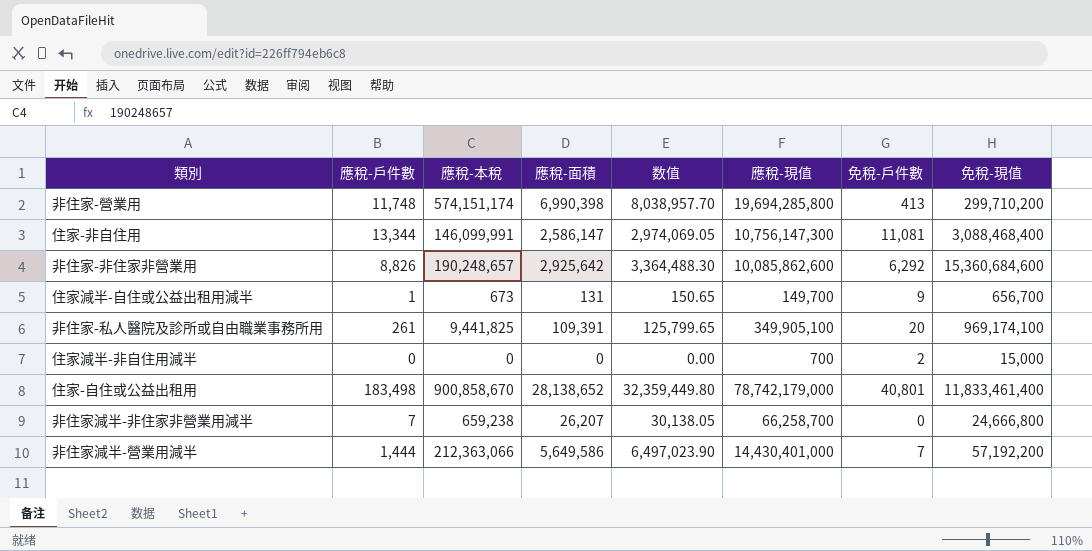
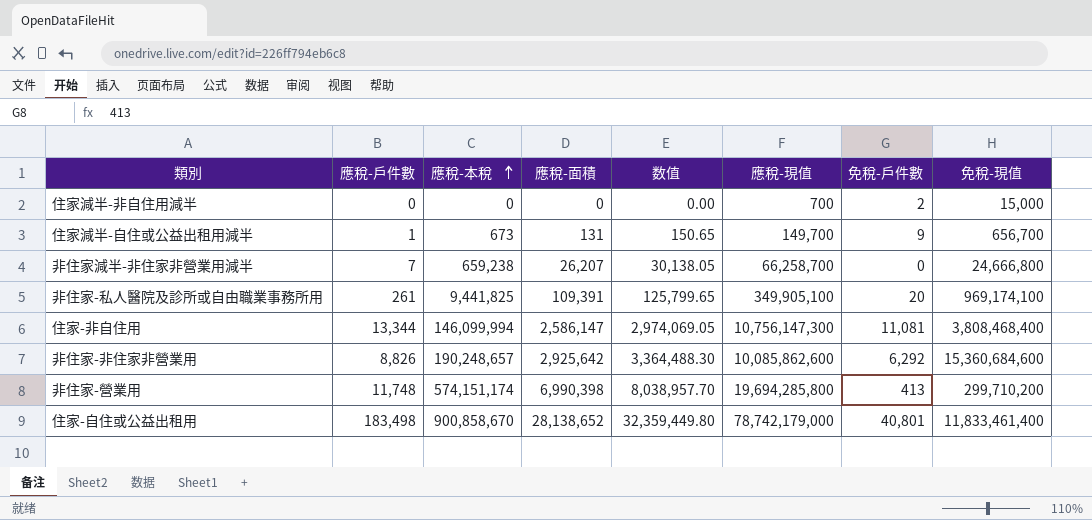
row order: none -> 應稅-本稅 ascending
row 非住家減半-營業用減半: 1,444 | 212,363,066 | 5,649,586 | 6,497,023.90 | 14,430,401,000 | 7 | 57,192,200 -> none
住家-非自住用 | 應稅-本稅: 146,099,991 -> 146,099,994
住家-非自住用 | 免稅-現值: 3,088,468,400 -> 3,808,468,400

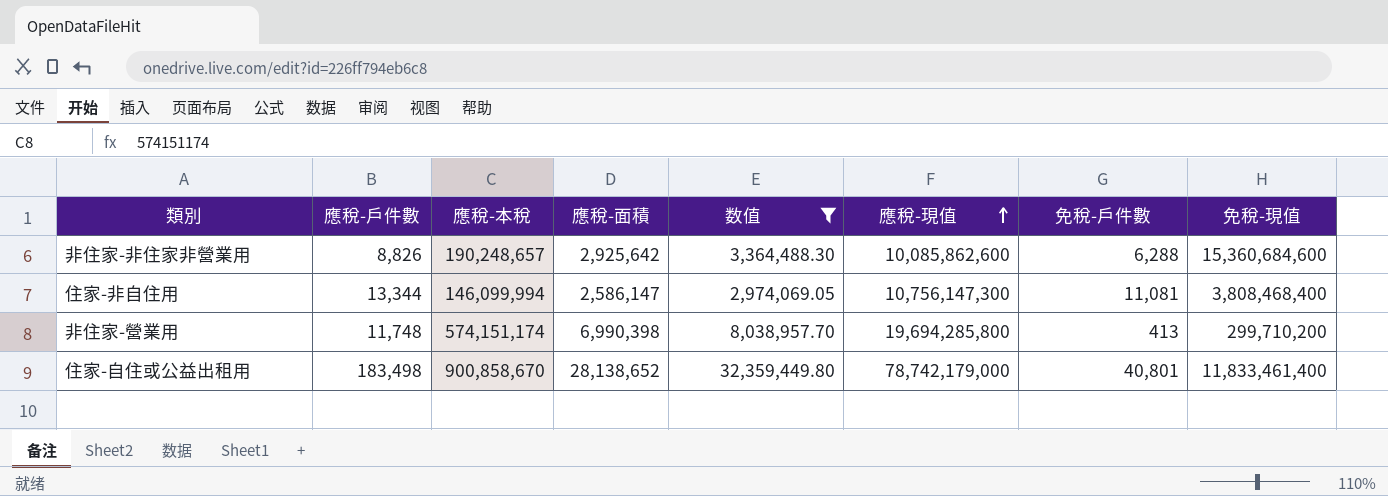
filter: none -> 数值 >= 2,974,069.05
row order: 應稅-本稅 ascending -> 應稅-現值 ascending
非住家-非住家非營業用 | 免稅-戶件數: 6,292 -> 6,288

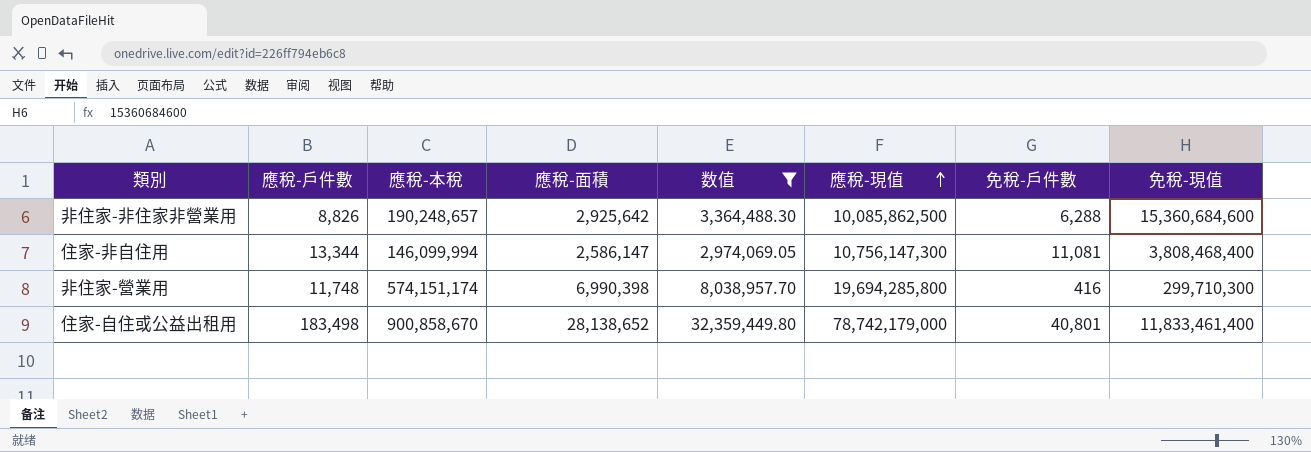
非住家-非住家非營業用 | 應稅-現值: 10,085,862,600 -> 10,085,862,500
非住家-營業用 | 免稅-戶件數: 413 -> 416
非住家-營業用 | 免稅-現值: 299,710,200 -> 299,710,300

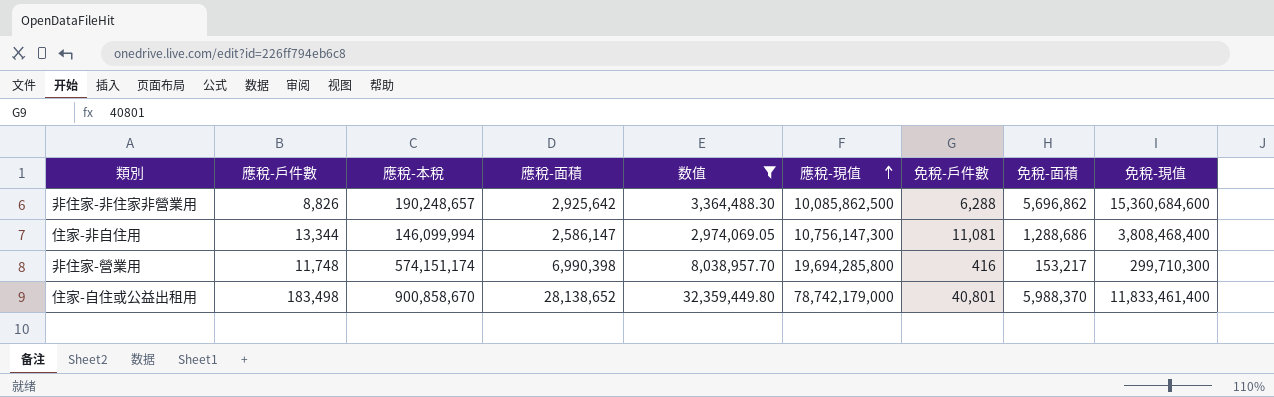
column 免稅-面積 | position: none -> 8

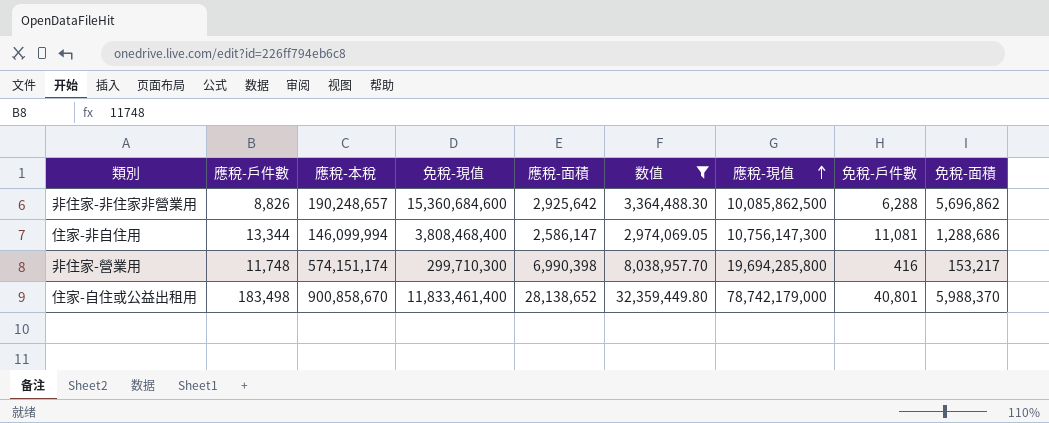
column 免稅-現值 | position: 9 -> 4

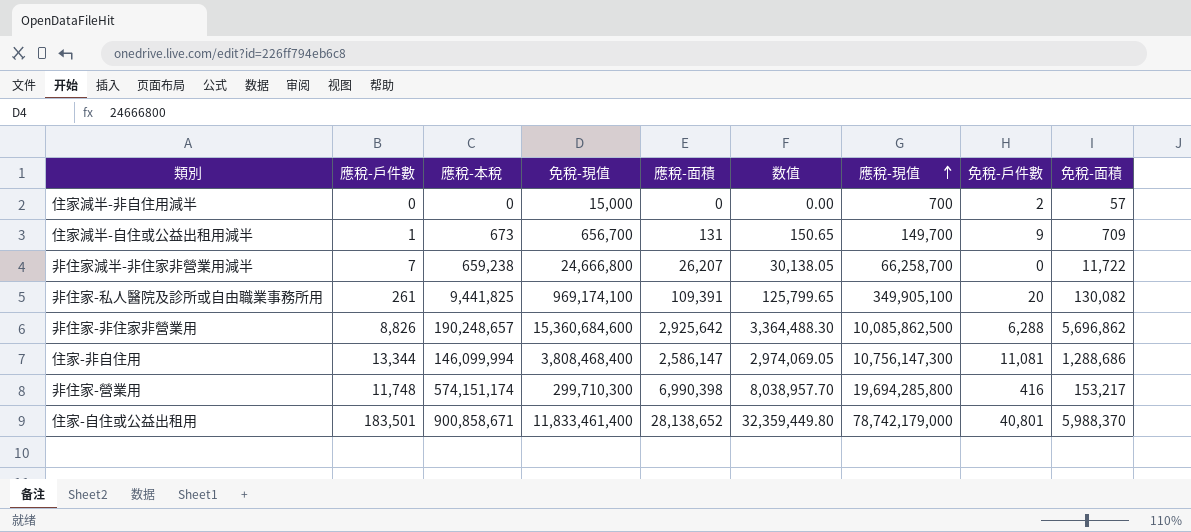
filter: 数值 >= 2,974,069.05 -> none
住家-自住或公益出租用 | 應稅-戶件數: 183,498 -> 183,501
住家-自住或公益出租用 | 應稅-本稅: 900,858,670 -> 900,858,671

